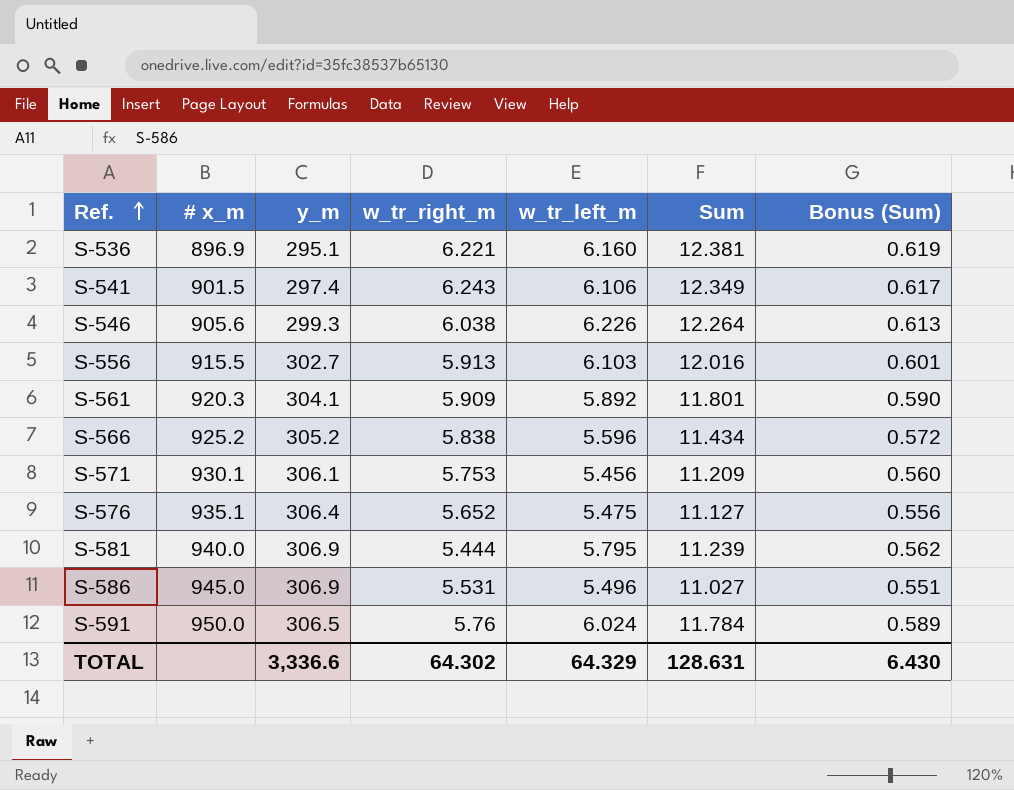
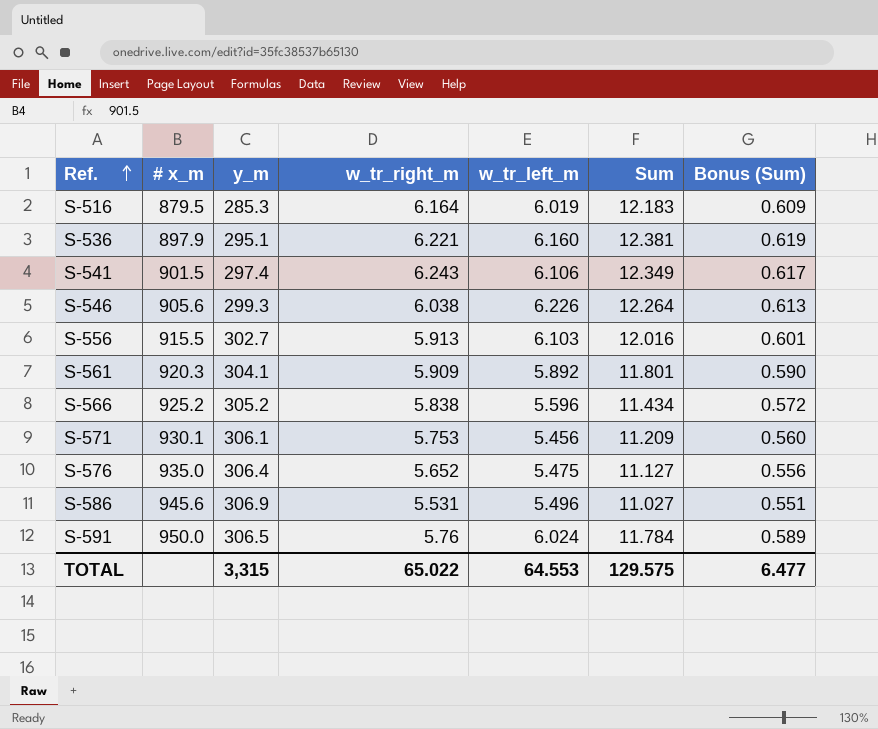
row S-581: 940.0 | 306.9 | 5.444 | 5.795 | 11.239 | 0.562 -> none
row S-516: none -> 879.5 | 285.3 | 6.164 | 6.019 | 12.183 | 0.609
S-536 | # x_m: 896.9 -> 897.9
S-576 | # x_m: 935.1 -> 935.0
S-586 | # x_m: 945.0 -> 945.6
TOTAL | y_m: 3,336.6 -> 3,315
TOTAL | w_tr_right_m: 64.302 -> 65.022
TOTAL | w_tr_left_m: 64.329 -> 64.553
TOTAL | Sum: 128.631 -> 129.575
TOTAL | Bonus (Sum): 6.430 -> 6.477

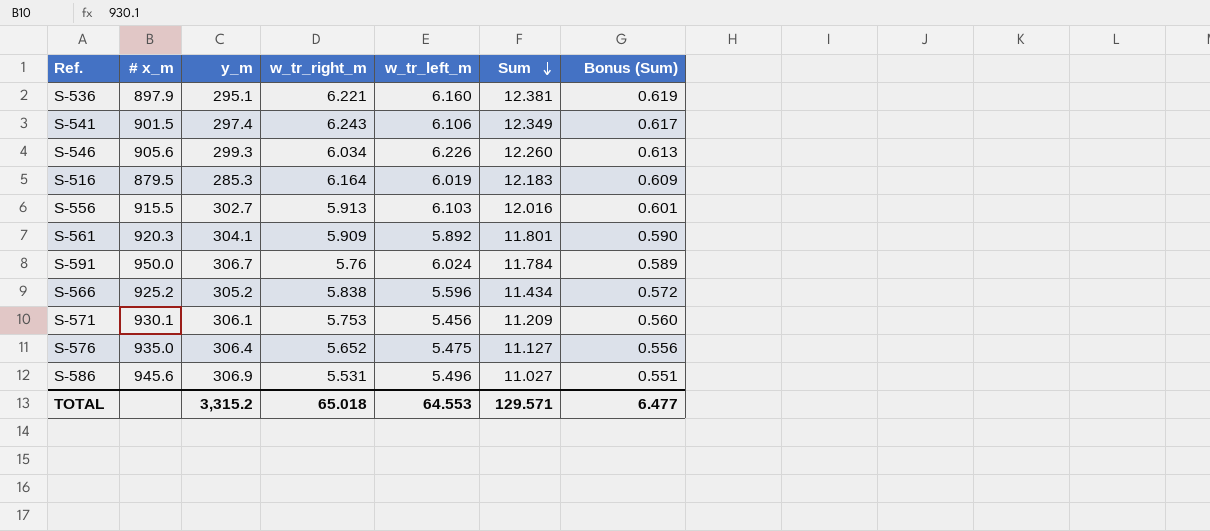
row order: Ref. ascending -> Sum descending
S-546 | w_tr_right_m: 6.038 -> 6.034
S-546 | Sum: 12.264 -> 12.260
S-591 | y_m: 306.5 -> 306.7
TOTAL | y_m: 3,315 -> 3,315.2
TOTAL | w_tr_right_m: 65.022 -> 65.018
TOTAL | Sum: 129.575 -> 129.571

